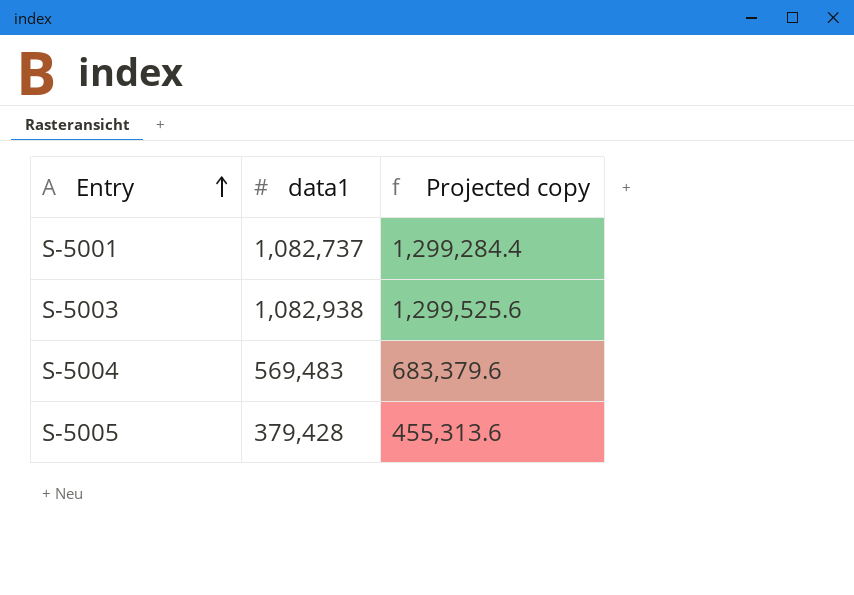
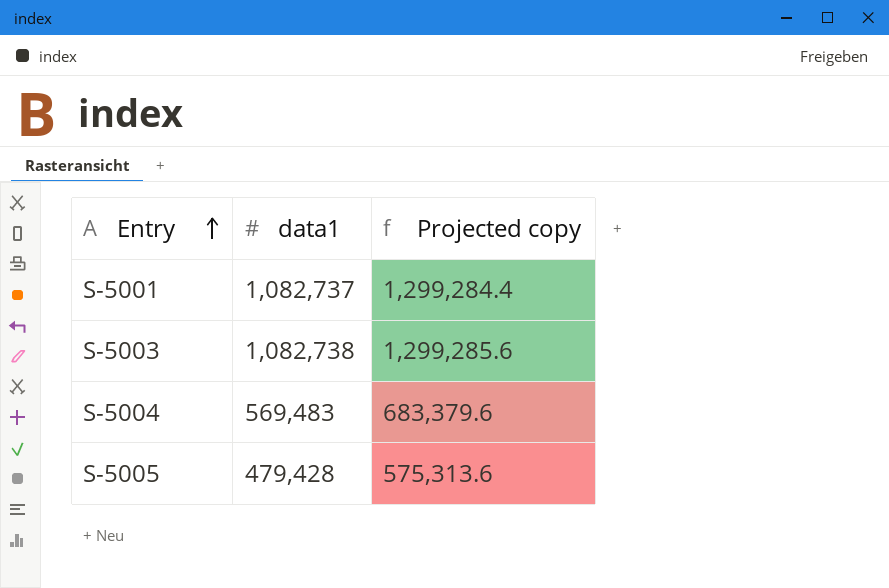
S-5003 | data1: 1,082,938 -> 1,082,738
S-5003 | Projected copy: 1,299,525.6 -> 1,299,285.6
S-5005 | data1: 379,428 -> 479,428
S-5005 | Projected copy: 455,313.6 -> 575,313.6

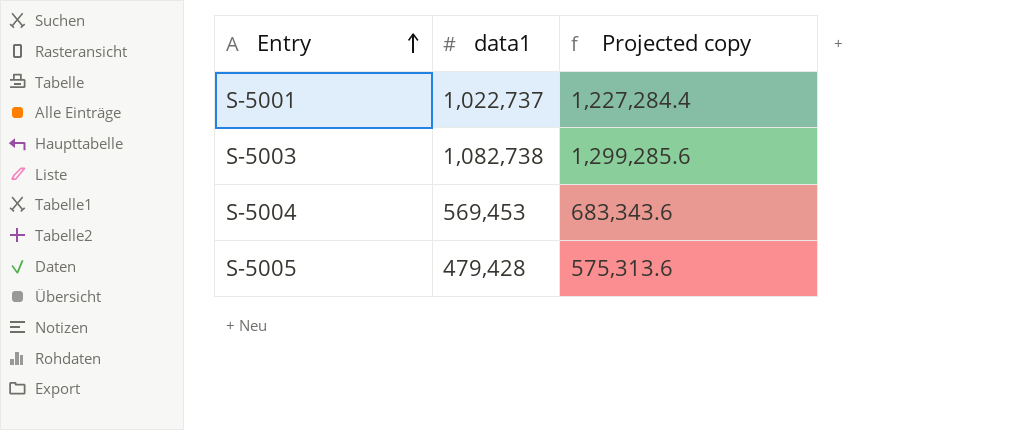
S-5001 | data1: 1,082,737 -> 1,022,737
S-5001 | Projected copy: 1,299,284.4 -> 1,227,284.4
S-5004 | data1: 569,483 -> 569,453
S-5004 | Projected copy: 683,379.6 -> 683,343.6

